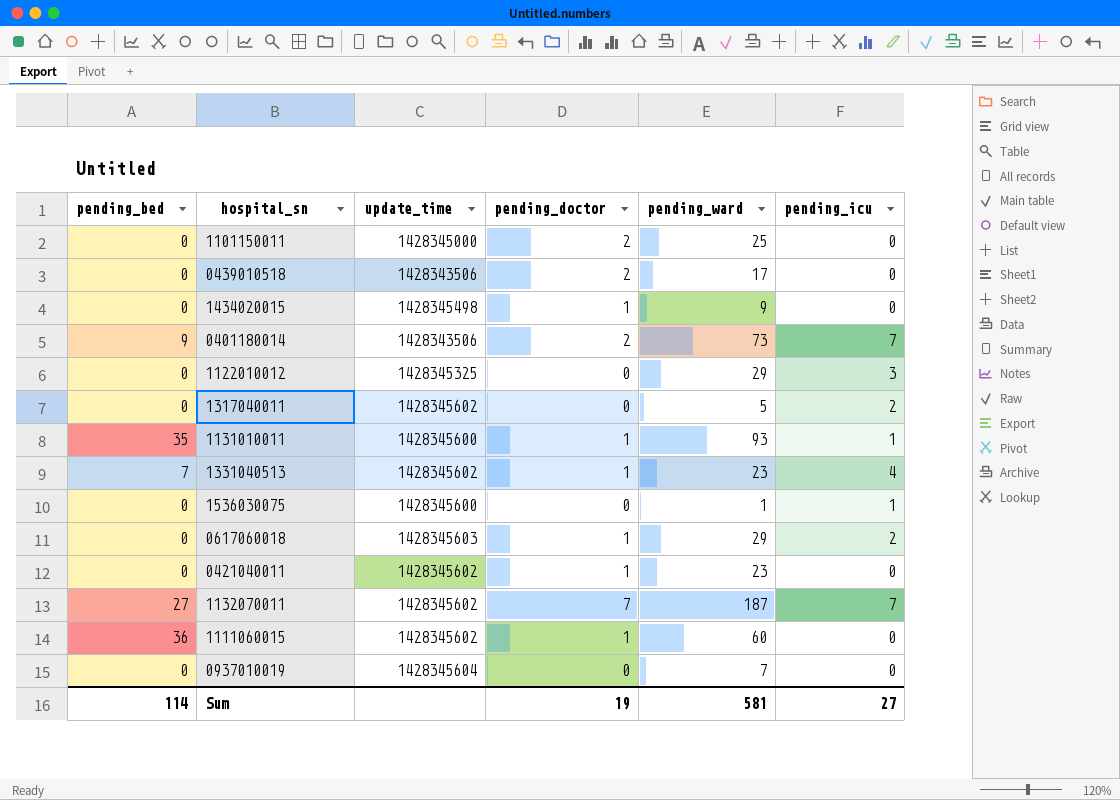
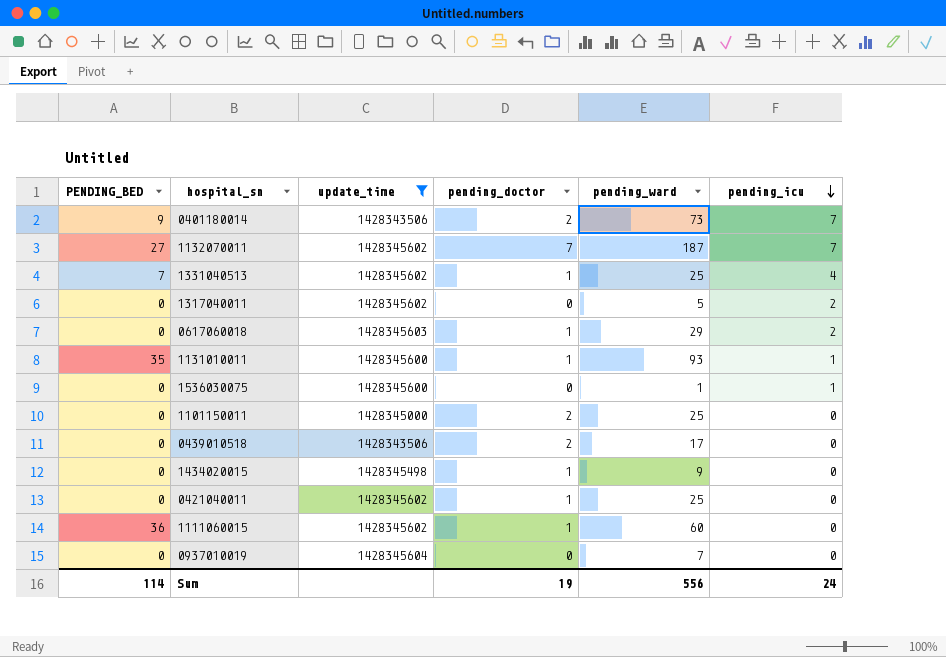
filter: none -> update_time != 1428345325
row order: none -> pending_icu descending
column name: pending_bed -> PENDING_BED
1331040513 | pending_ward: 23 -> 25
0421040011 | pending_ward: 23 -> 25
Sum | pending_ward: 581 -> 556
Sum | pending_icu: 27 -> 24

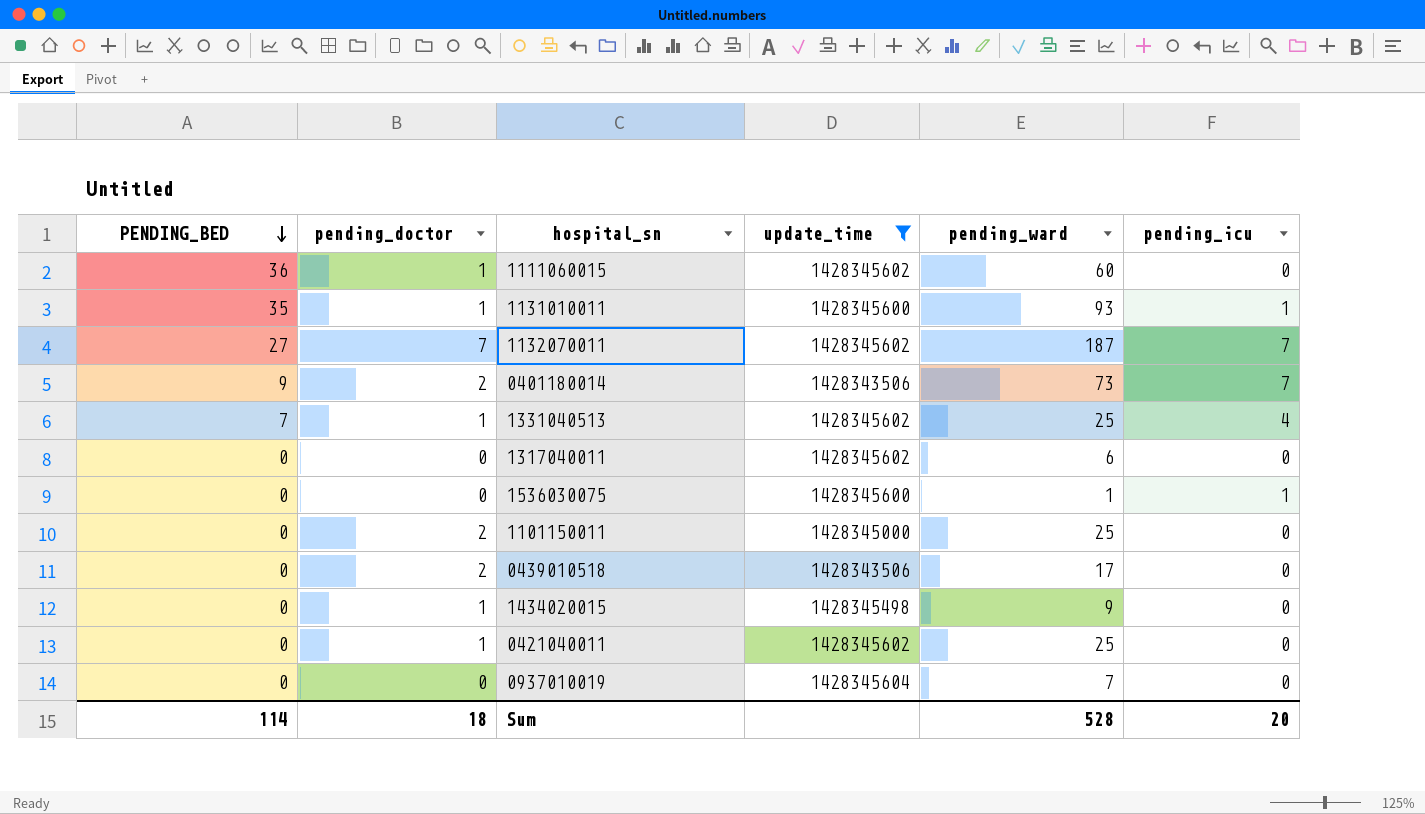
row order: pending_icu descending -> PENDING_BED descending
column pending_doctor | position: 4 -> 2
row 0617060018: 0 | 1428345603 | 1 | 29 | 2 -> none
1317040011 | pending_ward: 5 -> 6
1317040011 | pending_icu: 2 -> 0
Sum | pending_doctor: 19 -> 18
Sum | pending_ward: 556 -> 528
Sum | pending_icu: 24 -> 20

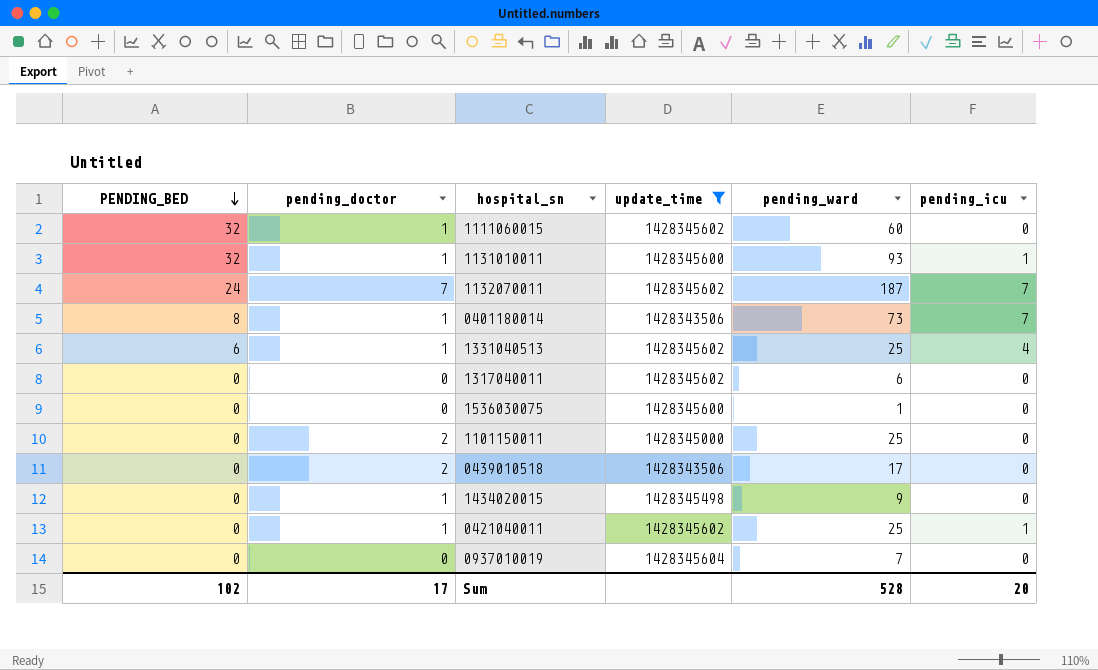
1111060015 | PENDING_BED: 36 -> 32
1131010011 | PENDING_BED: 35 -> 32
1132070011 | PENDING_BED: 27 -> 24
0401180014 | PENDING_BED: 9 -> 8
0401180014 | pending_doctor: 2 -> 1
1331040513 | PENDING_BED: 7 -> 6
1536030075 | pending_icu: 1 -> 0
0421040011 | pending_icu: 0 -> 1
Sum | PENDING_BED: 114 -> 102
Sum | pending_doctor: 18 -> 17

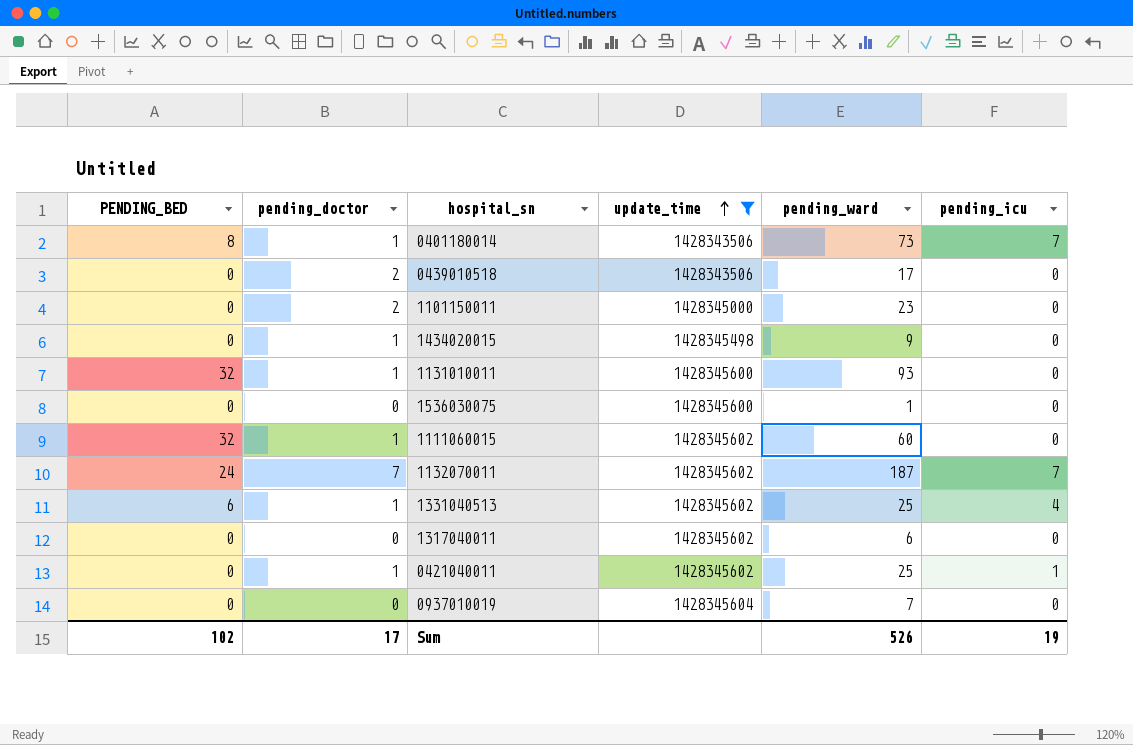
row order: PENDING_BED descending -> update_time ascending
1101150011 | pending_ward: 25 -> 23
1131010011 | pending_icu: 1 -> 0
Sum | pending_ward: 528 -> 526
Sum | pending_icu: 20 -> 19

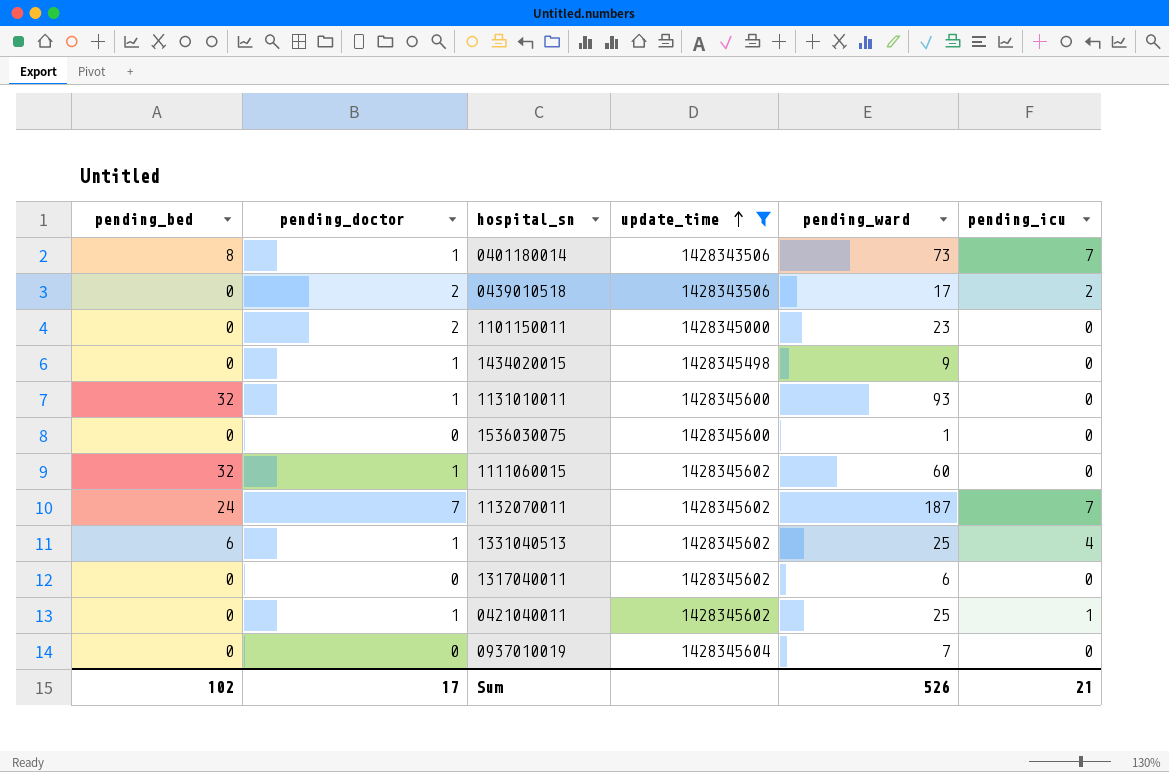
column name: PENDING_BED -> pending_bed
0439010518 | pending_icu: 0 -> 2
Sum | pending_icu: 19 -> 21

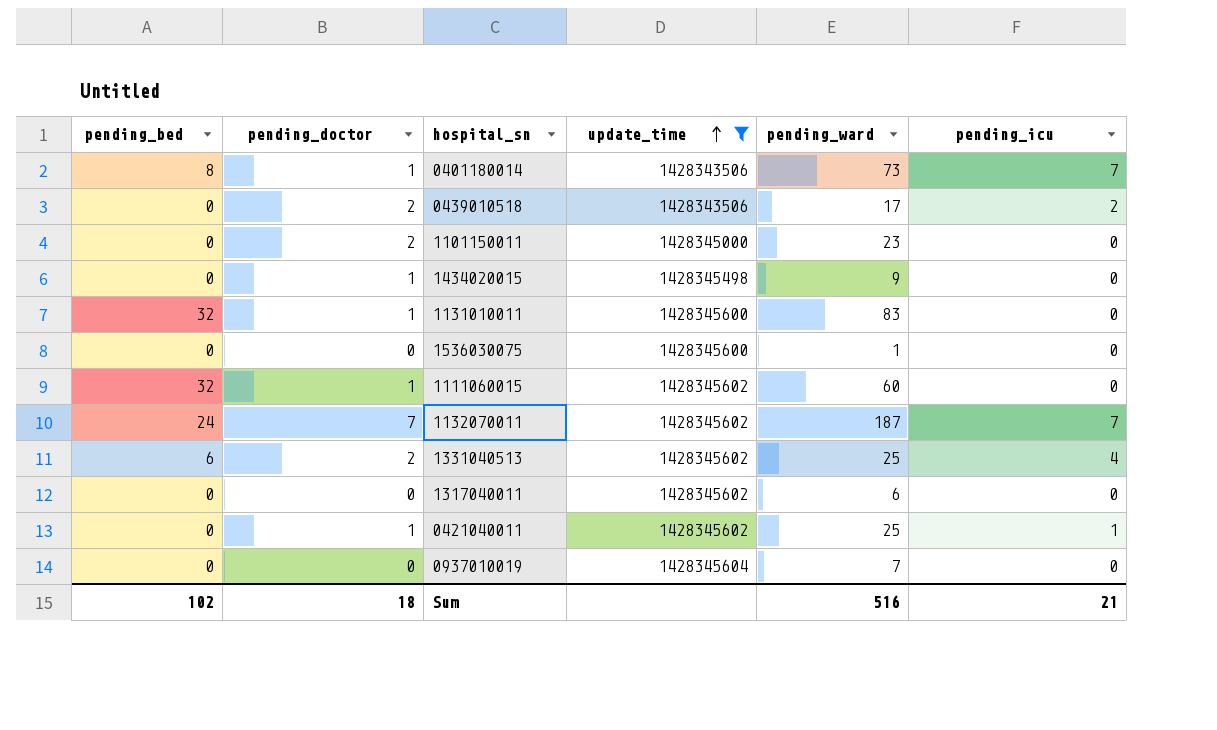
1131010011 | pending_ward: 93 -> 83
1331040513 | pending_doctor: 1 -> 2
Sum | pending_doctor: 17 -> 18
Sum | pending_ward: 526 -> 516

